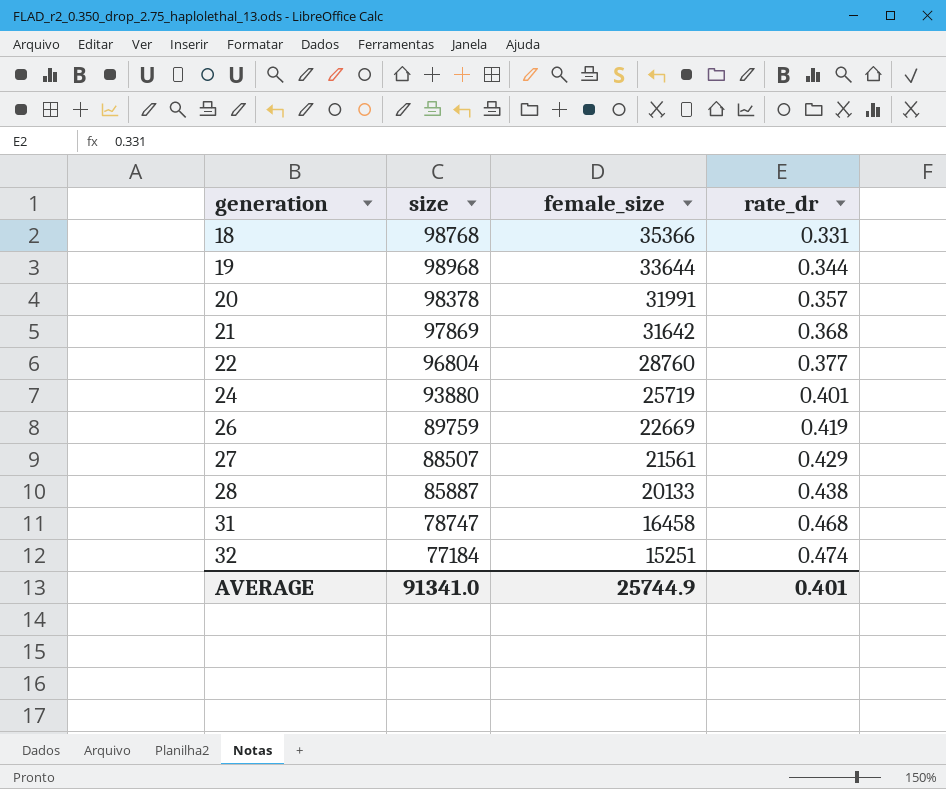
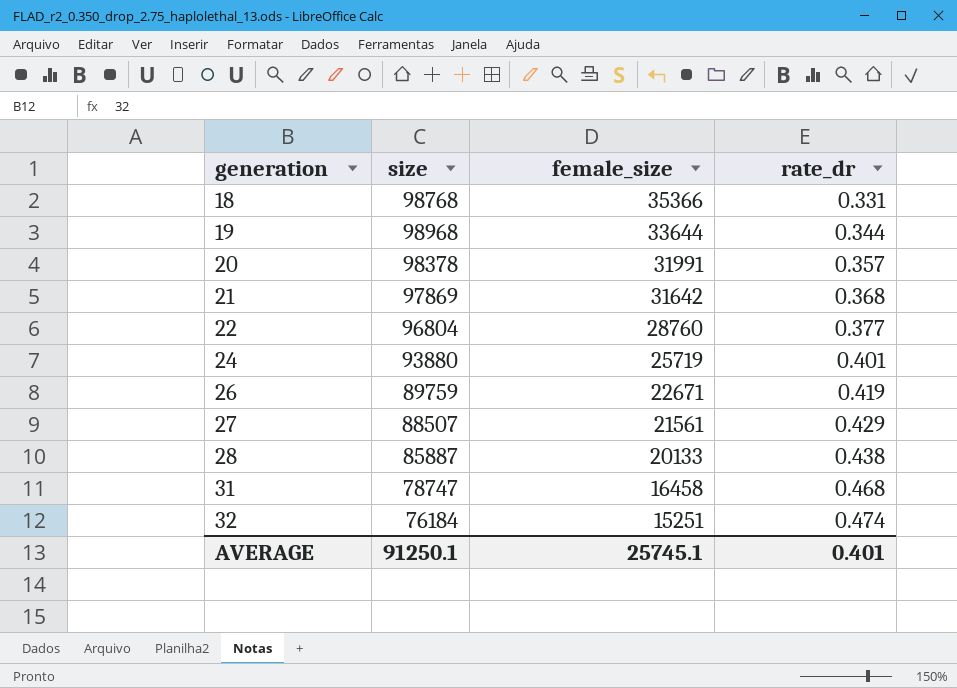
26 | female_size: 22669 -> 22671
32 | size: 77184 -> 76184
AVERAGE | size: 91341.0 -> 91250.1
AVERAGE | female_size: 25744.9 -> 25745.1

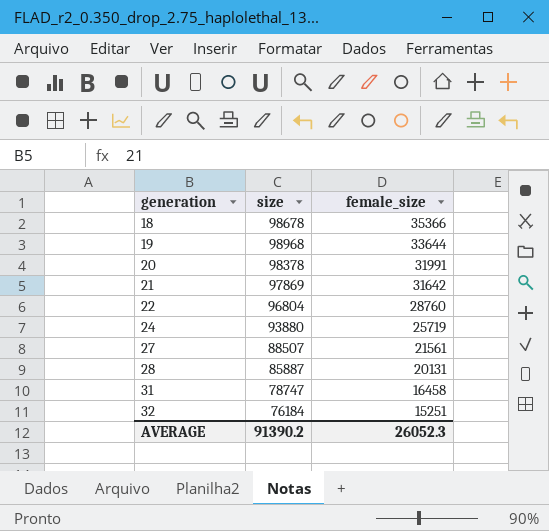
column rate_dr | position: 4 -> none
row 26: 89759 | 22671 | 0.419 -> none
18 | size: 98768 -> 98678
28 | female_size: 20133 -> 20131
AVERAGE | size: 91250.1 -> 91390.2
AVERAGE | female_size: 25745.1 -> 26052.3

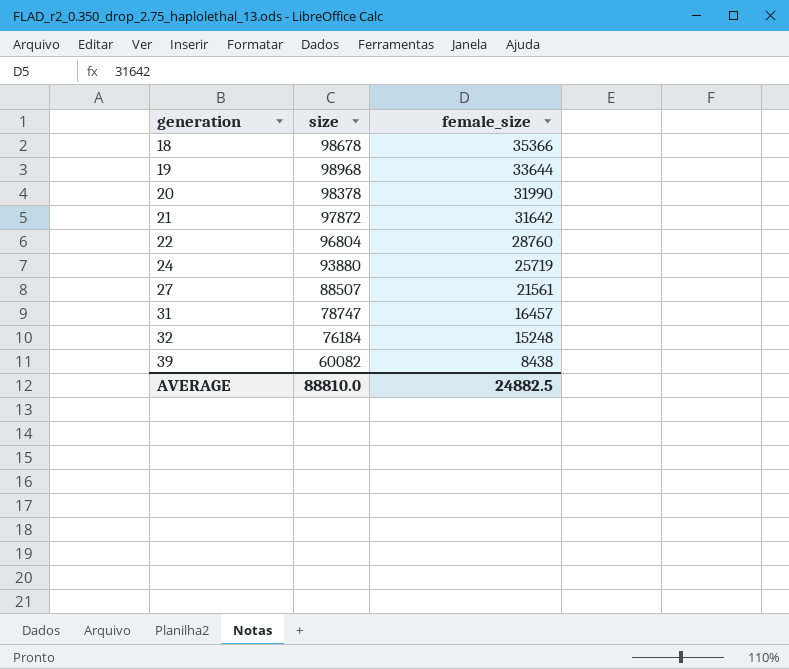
row 28: 85887 | 20131 -> none
20 | female_size: 31991 -> 31990
21 | size: 97869 -> 97872
31 | female_size: 16458 -> 16457
32 | female_size: 15251 -> 15248
row 39: none -> 60082 | 8438
AVERAGE | size: 91390.2 -> 88810.0
AVERAGE | female_size: 26052.3 -> 24882.5

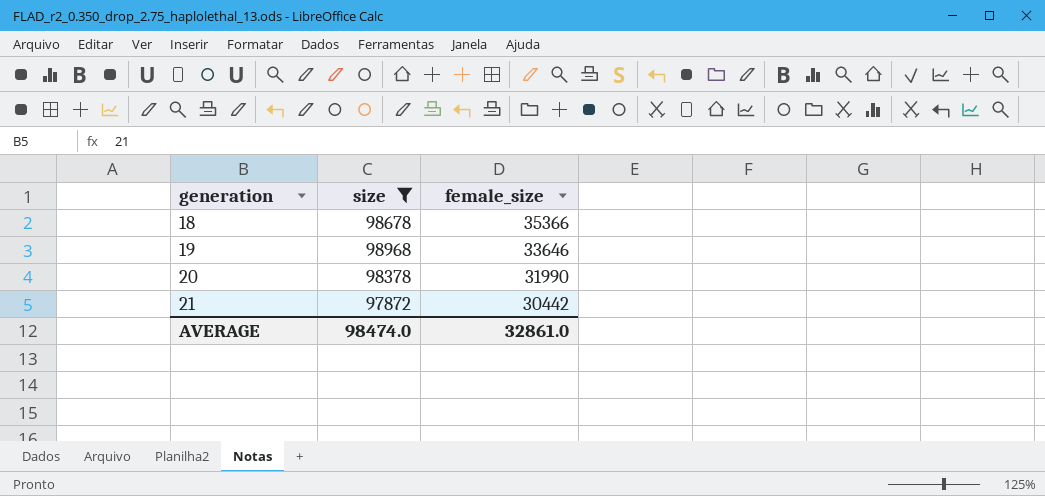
filter: none -> size >= 97872
19 | female_size: 33644 -> 33646
21 | female_size: 31642 -> 30442
AVERAGE | size: 88810.0 -> 98474.0
AVERAGE | female_size: 24882.5 -> 32861.0

